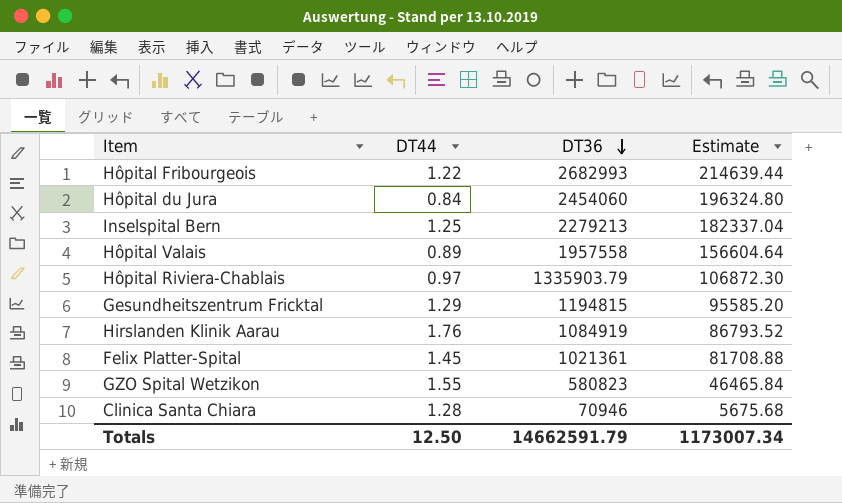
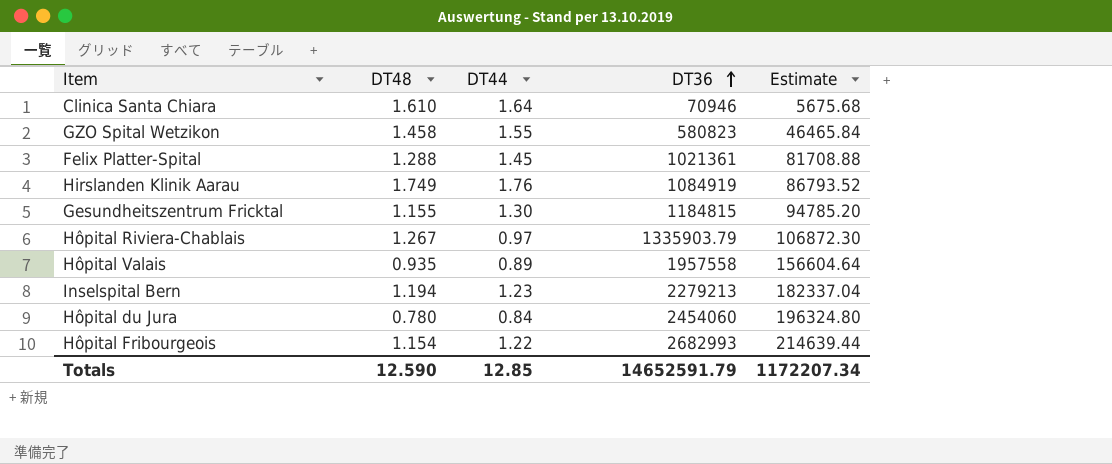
row order: DT36 descending -> DT36 ascending
column DT48 | position: none -> 2
Clinica Santa Chiara | DT44: 1.28 -> 1.64
Gesundheitszentrum Fricktal | DT44: 1.29 -> 1.30
Gesundheitszentrum Fricktal | DT36: 1194815 -> 1184815
Gesundheitszentrum Fricktal | Estimate: 95585.20 -> 94785.20
Inselspital Bern | DT44: 1.25 -> 1.23
Totals | DT44: 12.50 -> 12.85
Totals | DT36: 14662591.79 -> 14652591.79
Totals | Estimate: 1173007.34 -> 1172207.34

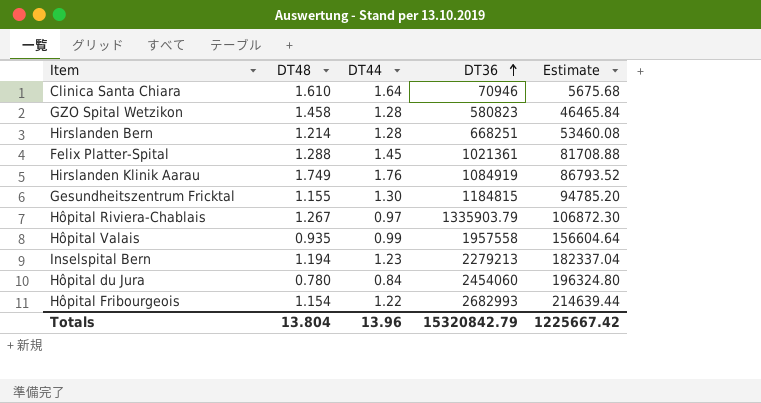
GZO Spital Wetzikon | DT44: 1.55 -> 1.28
row Hirslanden Bern: none -> 1.214 | 1.28 | 668251 | 53460.08
Hôpital Valais | DT44: 0.89 -> 0.99
Totals | DT48: 12.590 -> 13.804
Totals | DT44: 12.85 -> 13.96
Totals | DT36: 14652591.79 -> 15320842.79
Totals | Estimate: 1172207.34 -> 1225667.42

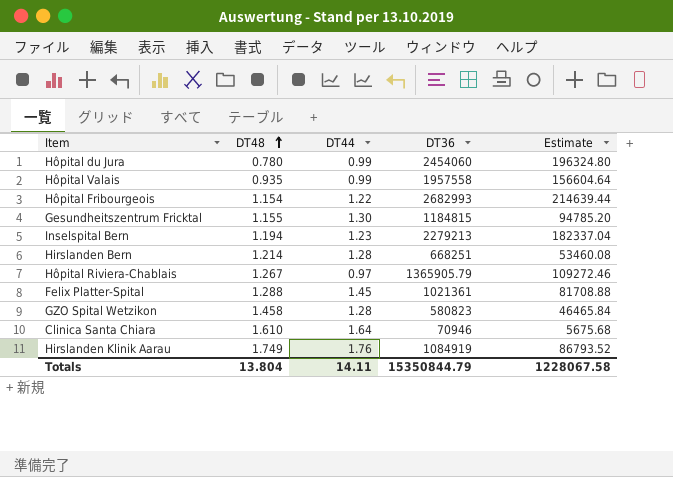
row order: DT36 ascending -> DT48 ascending
Hôpital du Jura | DT44: 0.84 -> 0.99
Hôpital Riviera-Chablais | DT36: 1335903.79 -> 1365905.79
Hôpital Riviera-Chablais | Estimate: 106872.30 -> 109272.46
Totals | DT44: 13.96 -> 14.11
Totals | DT36: 15320842.79 -> 15350844.79
Totals | Estimate: 1225667.42 -> 1228067.58

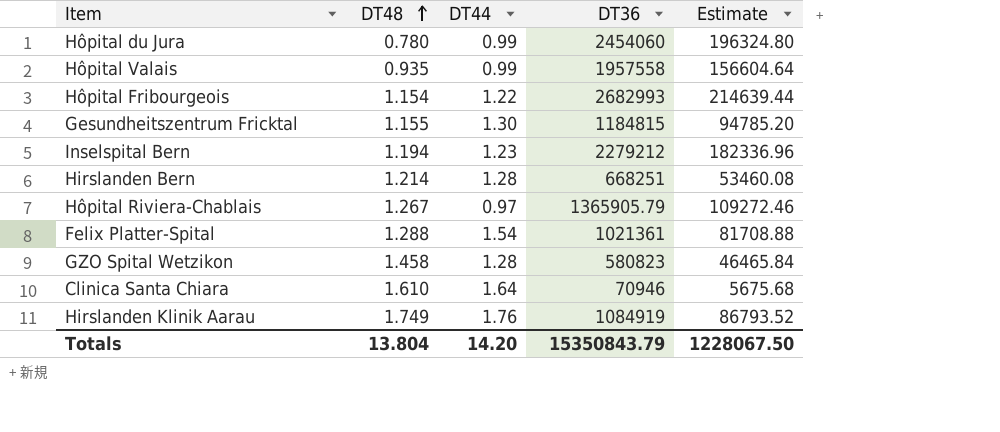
Inselspital Bern | DT36: 2279213 -> 2279212
Inselspital Bern | Estimate: 182337.04 -> 182336.96
Felix Platter-Spital | DT44: 1.45 -> 1.54
Totals | DT44: 14.11 -> 14.20
Totals | DT36: 15350844.79 -> 15350843.79
Totals | Estimate: 1228067.58 -> 1228067.50

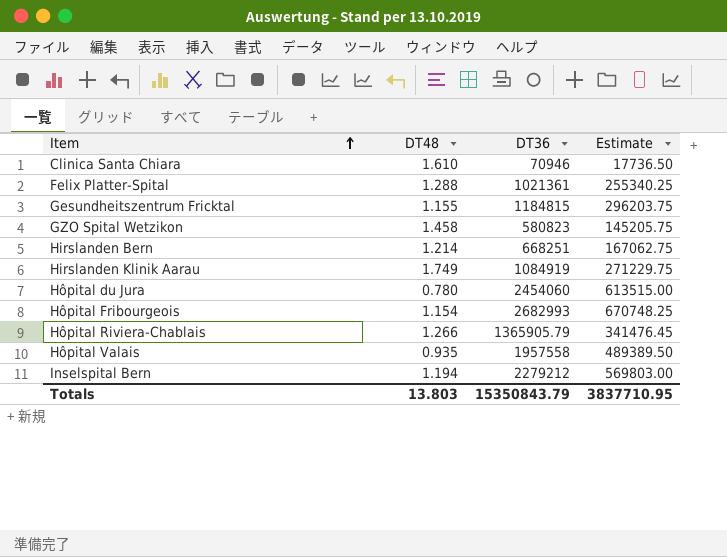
row order: DT48 ascending -> Item ascending
column DT44 | position: 3 -> none
column Estimate | formula: [DT36] * 0.08 -> [DT36] * 0.25
Hôpital Riviera-Chablais | DT48: 1.267 -> 1.266
Totals | DT48: 13.804 -> 13.803
Totals | Estimate: 1228067.50 -> 3837710.95

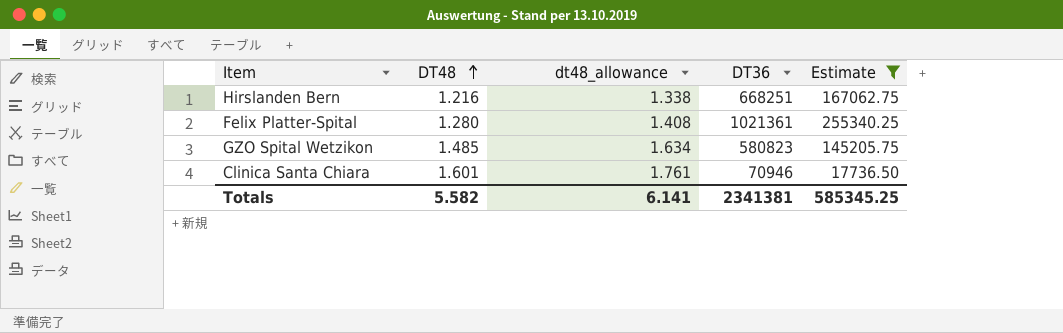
filter: none -> Estimate <= 255340.25
row order: Item ascending -> DT48 ascending
column dt48_allowance | formula: none -> [DT48] * 1.1
Hirslanden Bern | DT48: 1.214 -> 1.216
Felix Platter-Spital | DT48: 1.288 -> 1.280
GZO Spital Wetzikon | DT48: 1.458 -> 1.485
Clinica Santa Chiara | DT48: 1.610 -> 1.601
Totals | DT48: 13.803 -> 5.582
Totals | DT36: 15350843.79 -> 2341381
Totals | Estimate: 3837710.95 -> 585345.25

